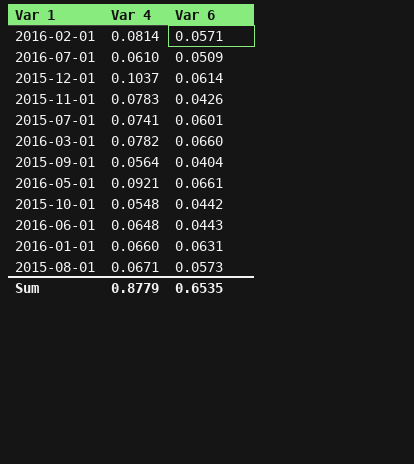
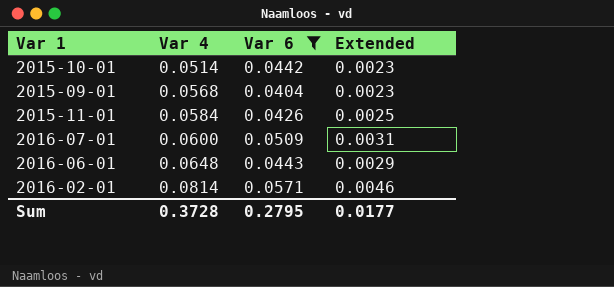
filter: none -> Var 6 <= 0.0571
row order: none -> Var 4 ascending
column Extended | formula: none -> [Var 4] * [Var 6]
2015-10-01 | Var 4: 0.0548 -> 0.0514
2015-09-01 | Var 4: 0.0564 -> 0.0568
2015-11-01 | Var 4: 0.0783 -> 0.0584
2016-07-01 | Var 4: 0.0610 -> 0.0600
Sum | Var 4: 0.8779 -> 0.3728
Sum | Var 6: 0.6535 -> 0.2795

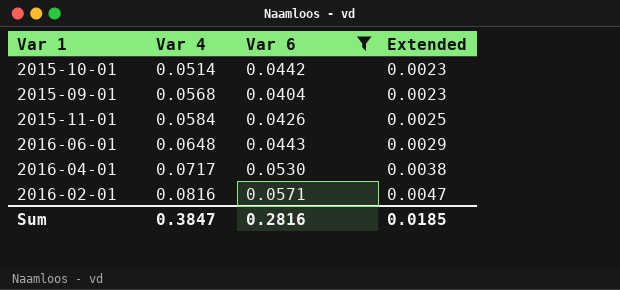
row 2016-07-01: 0.0600 | 0.0509 | 0.0031 -> none
row 2016-04-01: none -> 0.0717 | 0.0530 | 0.0038
2016-02-01 | Var 4: 0.0814 -> 0.0816
2016-02-01 | Extended: 0.0046 -> 0.0047
Sum | Var 4: 0.3728 -> 0.3847
Sum | Var 6: 0.2795 -> 0.2816
Sum | Extended: 0.0177 -> 0.0185

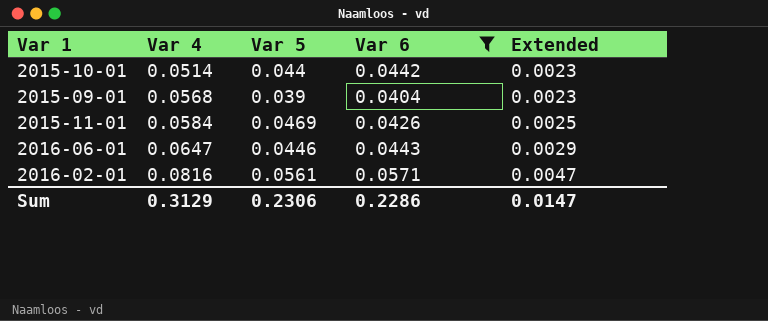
column Var 5 | position: none -> 3
row 2016-04-01: 0.0717 | 0.0530 | 0.0038 -> none
2016-06-01 | Var 4: 0.0648 -> 0.0647
Sum | Var 4: 0.3847 -> 0.3129
Sum | Var 6: 0.2816 -> 0.2286
Sum | Extended: 0.0185 -> 0.0147

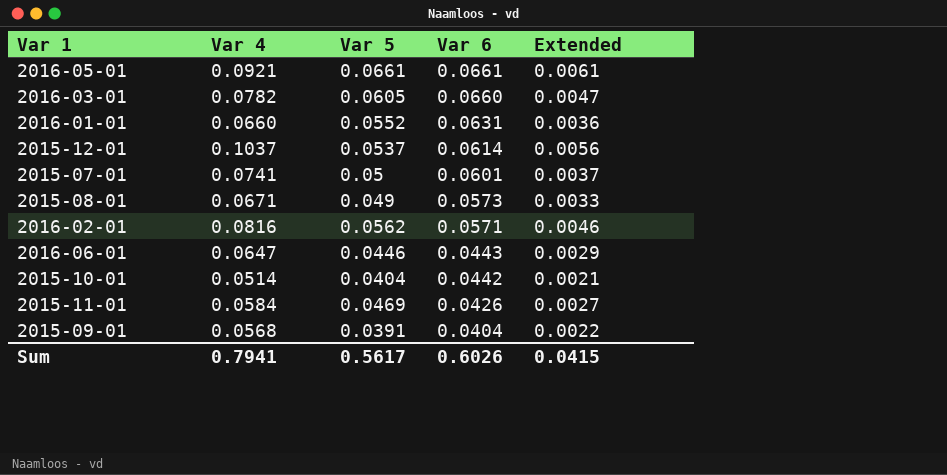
filter: Var 6 <= 0.0571 -> none
row order: Var 4 ascending -> Var 6 descending
column Extended | formula: [Var 4] * [Var 6] -> [Var 4] * [Var 5]
2016-02-01 | Var 5: 0.0561 -> 0.0562
2015-10-01 | Var 5: 0.044 -> 0.0404
2015-09-01 | Var 5: 0.039 -> 0.0391
Sum | Var 4: 0.3129 -> 0.7941
Sum | Var 5: 0.2306 -> 0.5617
Sum | Var 6: 0.2286 -> 0.6026
Sum | Extended: 0.0147 -> 0.0415

